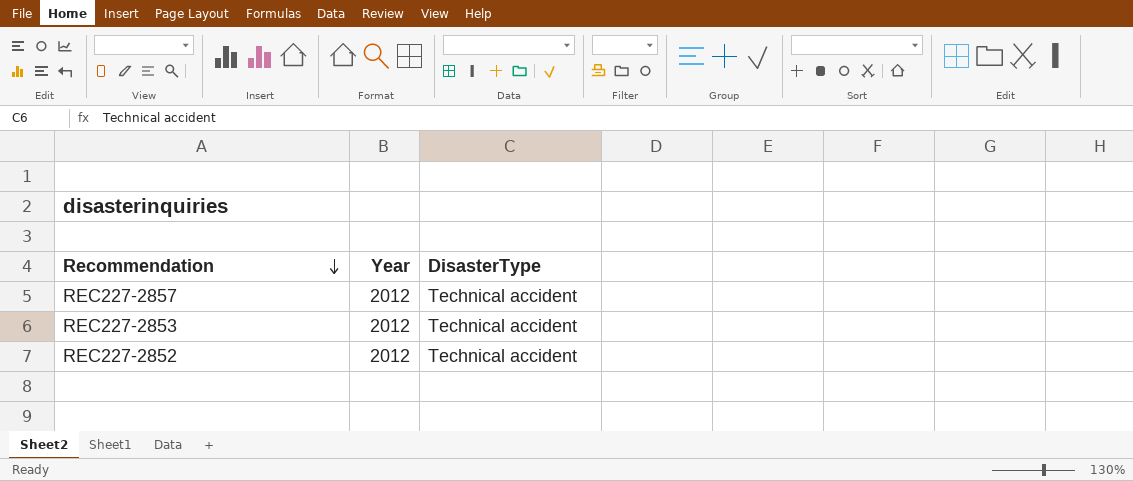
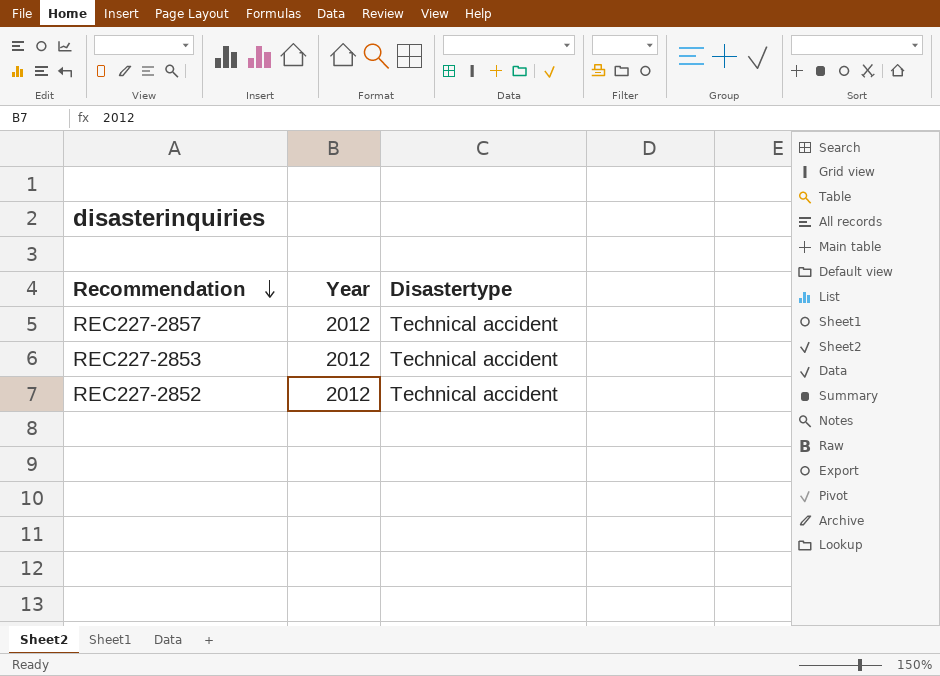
column name: DisasterType -> Disastertype

